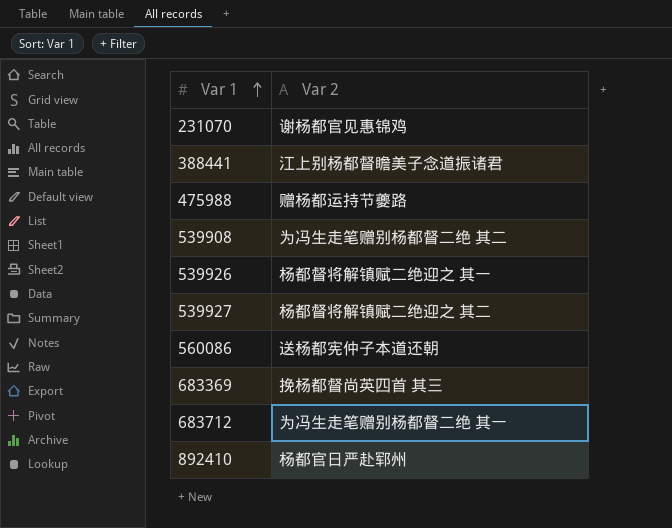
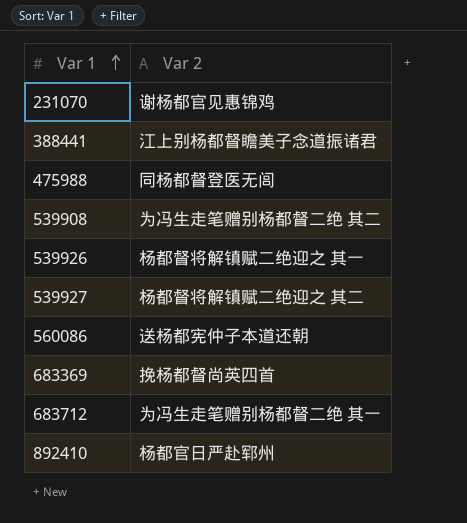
475988 | Var 2: 赠杨都运持节夔路 -> 同杨都督登医无闾
683369 | Var 2: 挽杨都督尚英四首 其三 -> 挽杨都督尚英四首

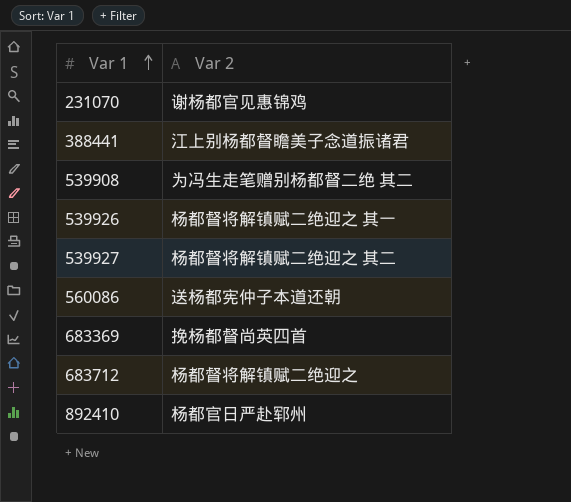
row 475988: 同杨都督登医无闾 -> none
683712 | Var 2: 为冯生走笔赠别杨都督二绝 其一 -> 杨都督将解镇赋二绝迎之

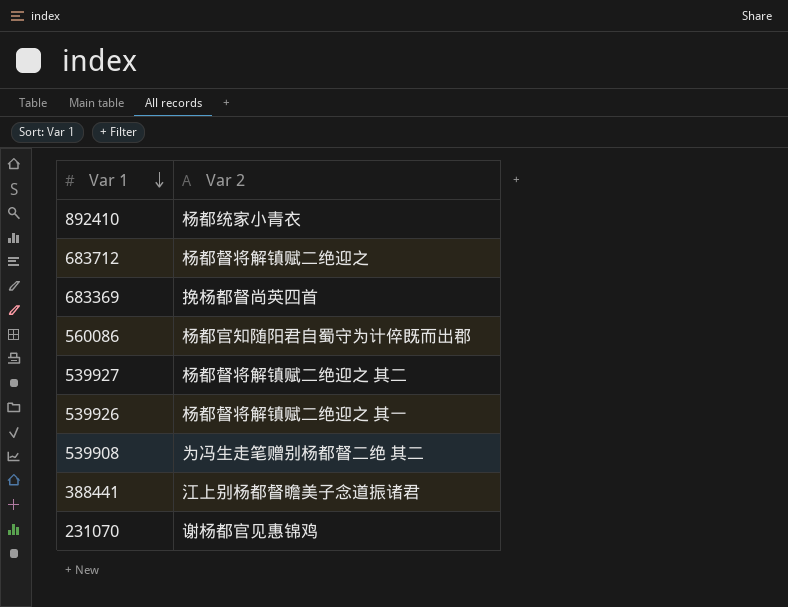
row order: Var 1 ascending -> Var 1 descending
892410 | Var 2: 杨都官日严赴郓州 -> 杨都统家小青衣
560086 | Var 2: 送杨都宪仲子本道还朝 -> 杨都官知随阳君自蜀守为计倅既而出郡

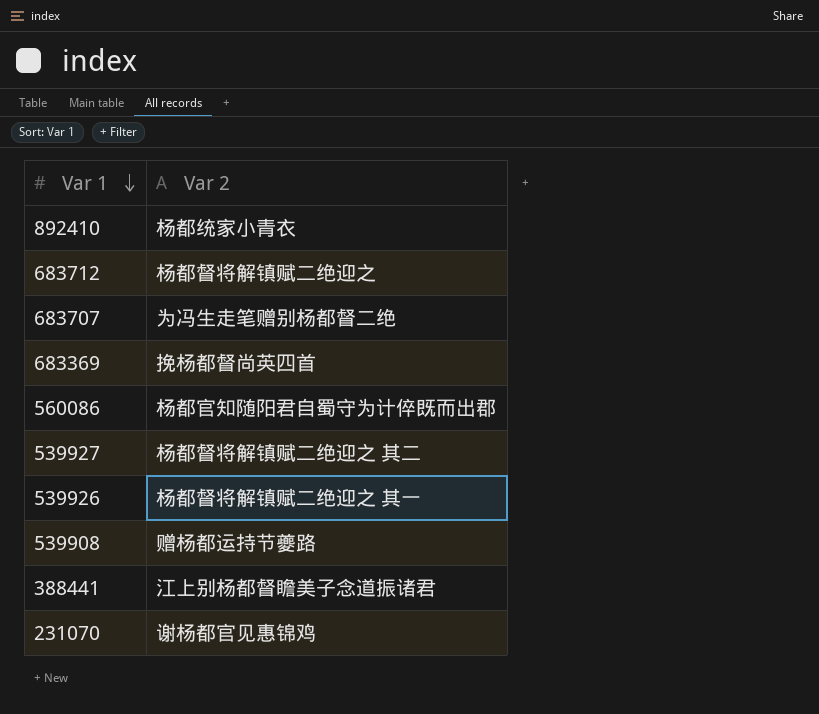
row 683707: none -> 为冯生走笔赠别杨都督二绝
539908 | Var 2: 为冯生走笔赠别杨都督二绝 其二 -> 赠杨都运持节夔路

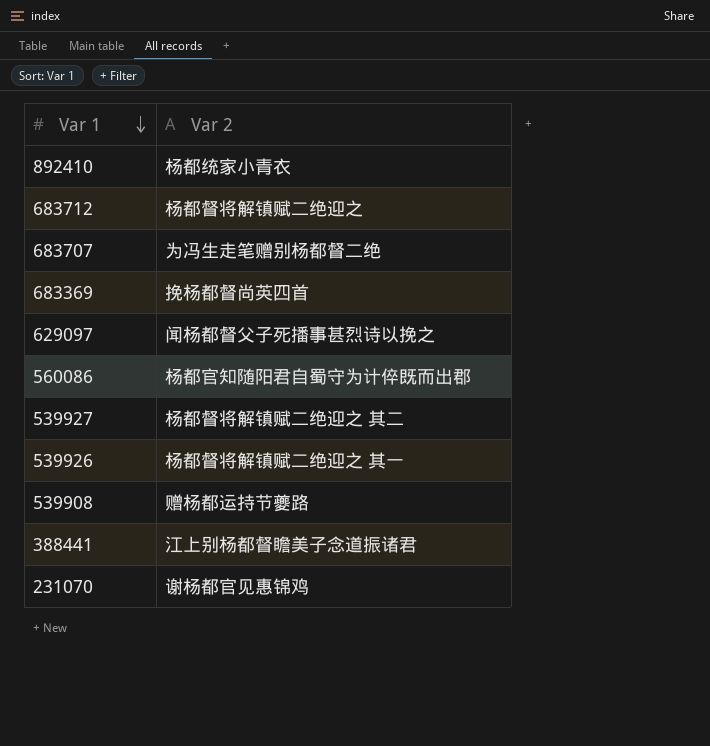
row 629097: none -> 闻杨都督父子死播事甚烈诗以挽之

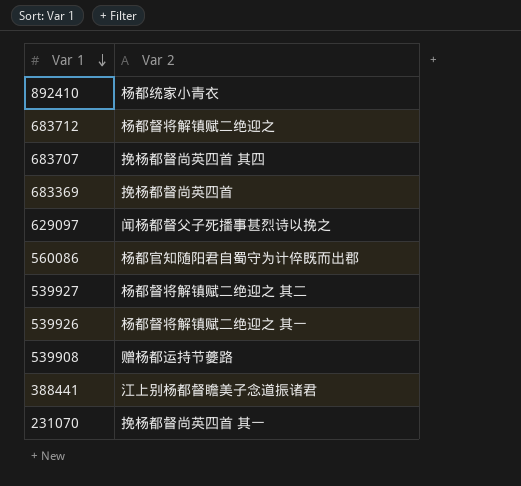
683707 | Var 2: 为冯生走笔赠别杨都督二绝 -> 挽杨都督尚英四首 其四
231070 | Var 2: 谢杨都官见惠锦鸡 -> 挽杨都督尚英四首 其一

